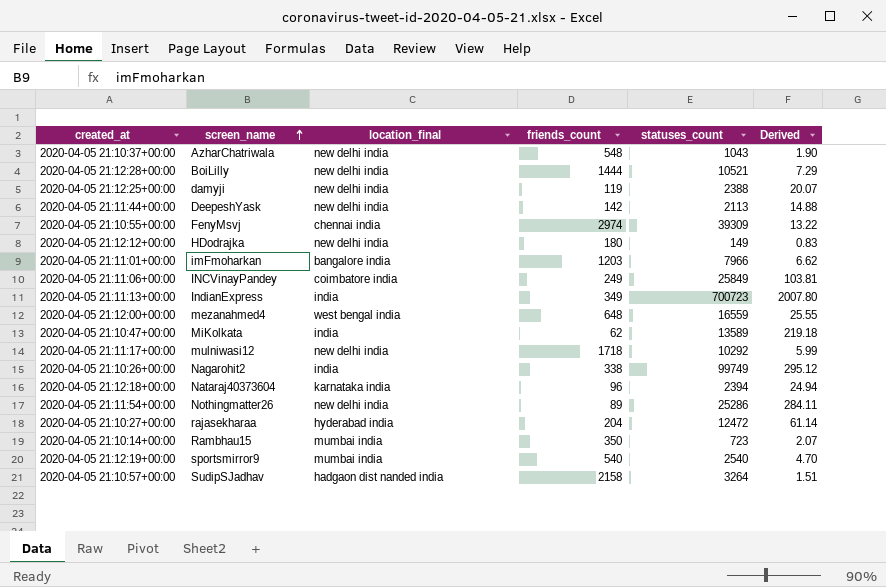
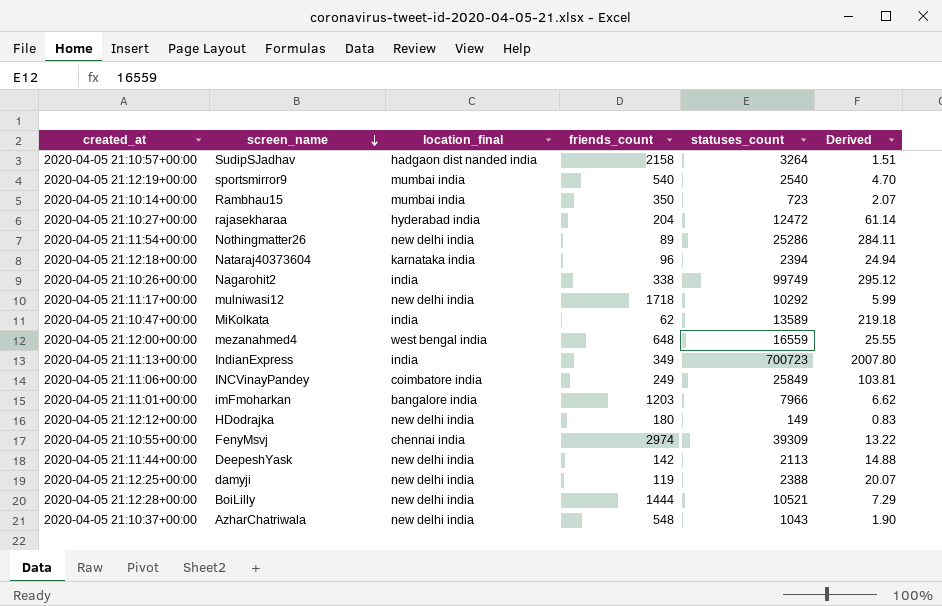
row order: screen_name ascending -> screen_name descending

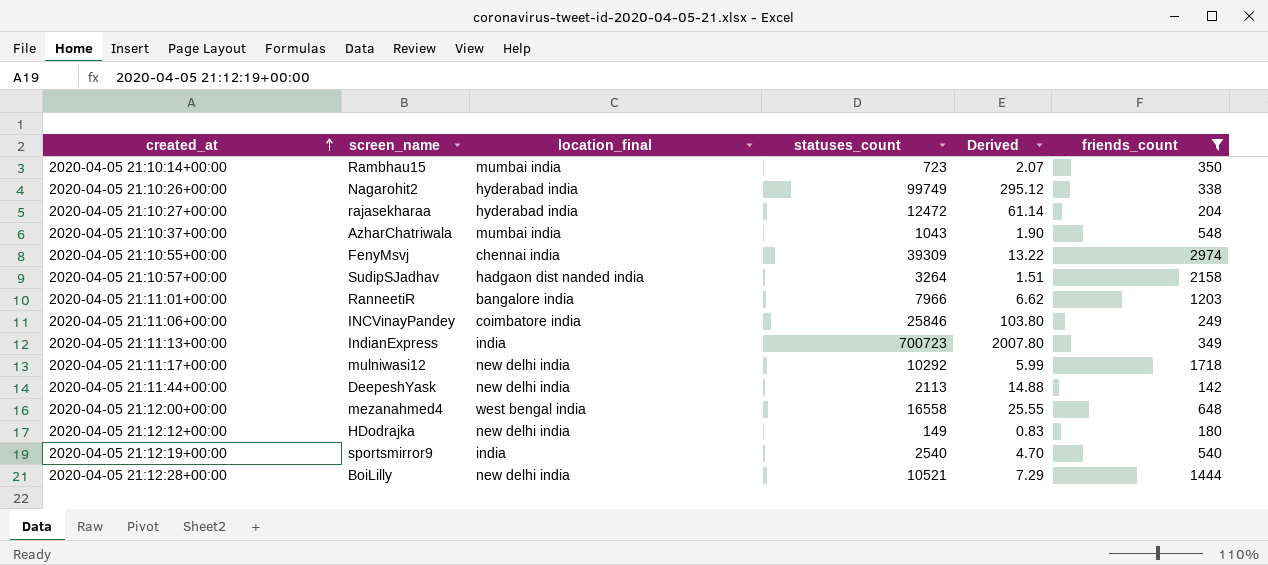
filter: none -> friends_count >= 142
row order: screen_name descending -> created_at ascending
column friends_count | position: 4 -> 6
2020-04-05 21:10:26+00:00 | location_final: india -> hyderabad india
2020-04-05 21:10:37+00:00 | location_final: new delhi india -> mumbai india
2020-04-05 21:11:01+00:00 | screen_name: imFmoharkan -> RanneetiR
2020-04-05 21:11:06+00:00 | statuses_count: 25849 -> 25846
2020-04-05 21:11:06+00:00 | Derived: 103.81 -> 103.80
2020-04-05 21:12:00+00:00 | statuses_count: 16559 -> 16558
2020-04-05 21:12:19+00:00 | location_final: mumbai india -> india

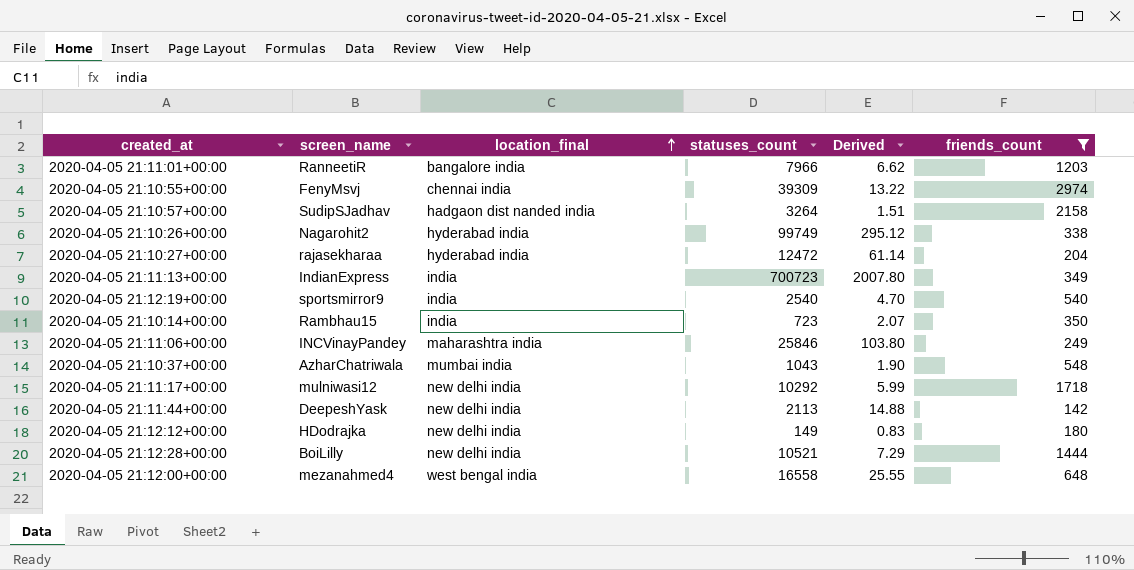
row order: created_at ascending -> location_final ascending
2020-04-05 21:10:14+00:00 | location_final: mumbai india -> india
2020-04-05 21:11:06+00:00 | location_final: coimbatore india -> maharashtra india

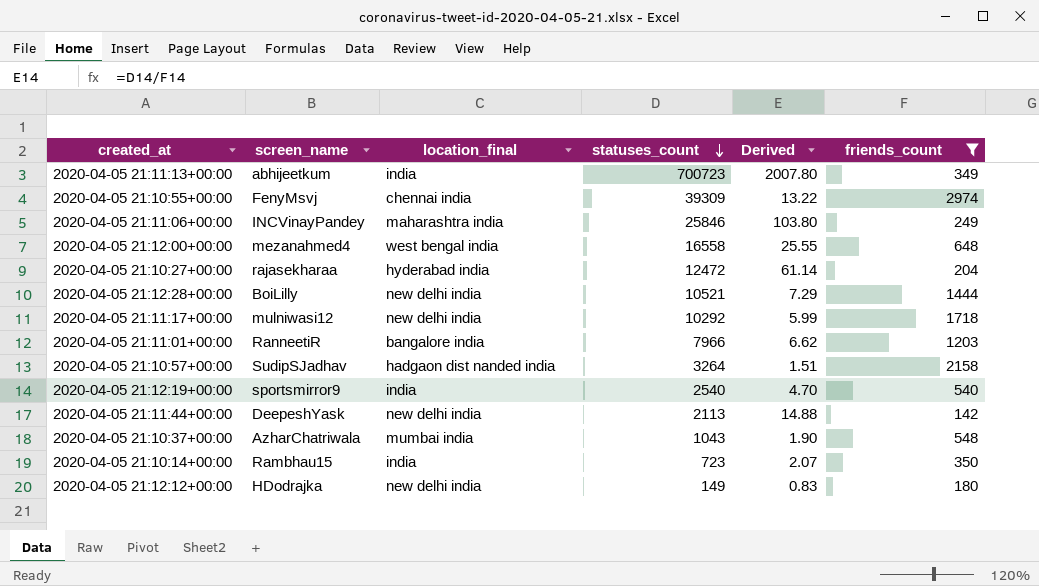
row order: location_final ascending -> statuses_count descending
row 2020-04-05 21:10:26+00:00: Nagarohit2 | hyderabad india | 99749 | 295.12 | 338 -> none
2020-04-05 21:11:13+00:00 | screen_name: IndianExpress -> abhijeetkum

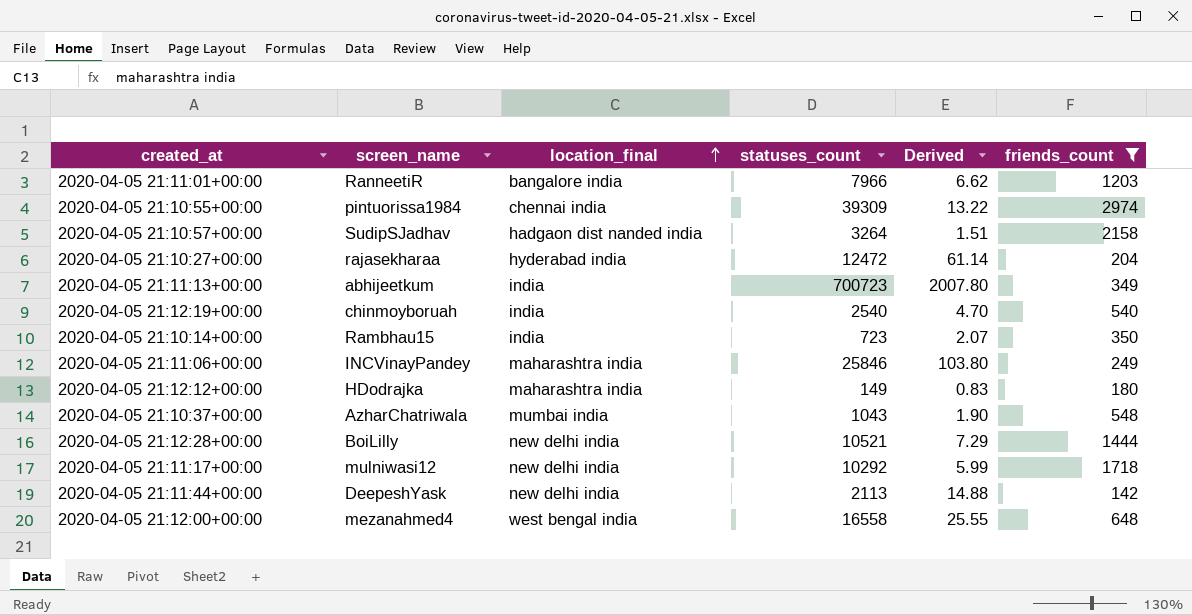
row order: statuses_count descending -> location_final ascending
2020-04-05 21:10:55+00:00 | screen_name: FenyMsvj -> pintuorissa1984
2020-04-05 21:12:19+00:00 | screen_name: sportsmirror9 -> chinmoyboruah
2020-04-05 21:12:12+00:00 | location_final: new delhi india -> maharashtra india

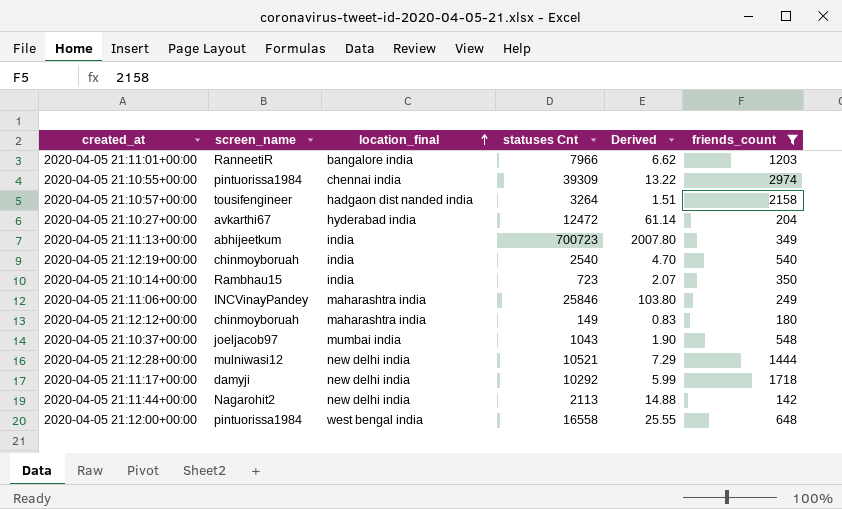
column name: statuses_count -> statuses Cnt
2020-04-05 21:10:57+00:00 | screen_name: SudipSJadhav -> tousifengineer
2020-04-05 21:10:27+00:00 | screen_name: rajasekharaa -> avkarthi67
2020-04-05 21:12:12+00:00 | screen_name: HDodrajka -> chinmoyboruah
2020-04-05 21:10:37+00:00 | screen_name: AzharChatriwala -> joeljacob97
2020-04-05 21:12:28+00:00 | screen_name: BoiLilly -> mulniwasi12
2020-04-05 21:11:17+00:00 | screen_name: mulniwasi12 -> damyji
2020-04-05 21:11:44+00:00 | screen_name: DeepeshYask -> Nagarohit2
2020-04-05 21:12:00+00:00 | screen_name: mezanahmed4 -> pintuorissa1984

